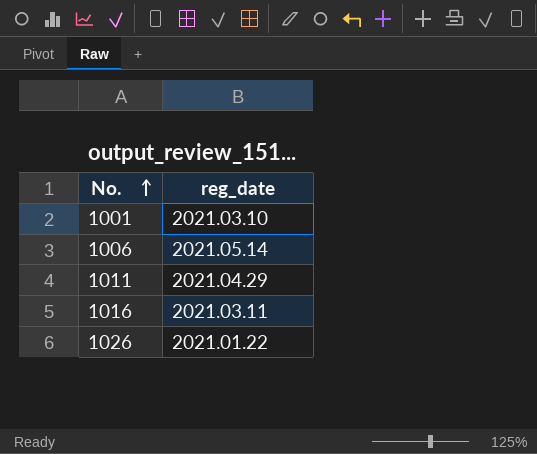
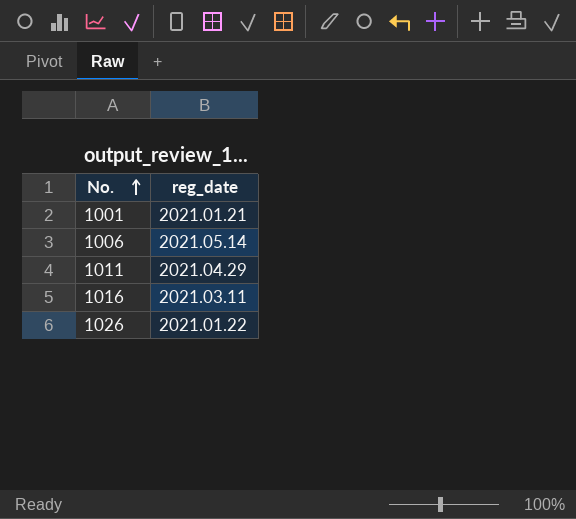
1001 | reg_date: 2021.03.10 -> 2021.01.21

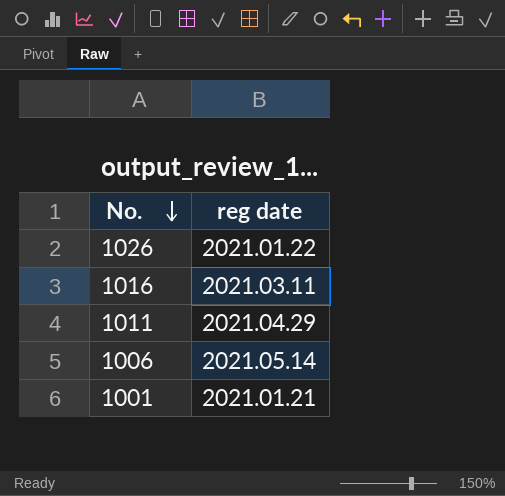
row order: No. ascending -> No. descending
column name: reg_date -> reg date

